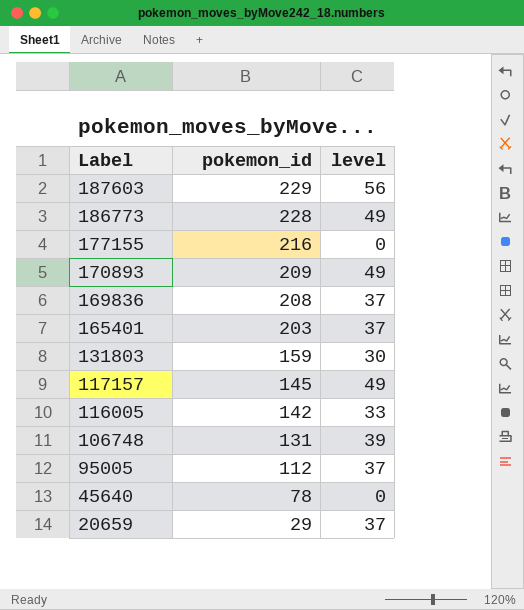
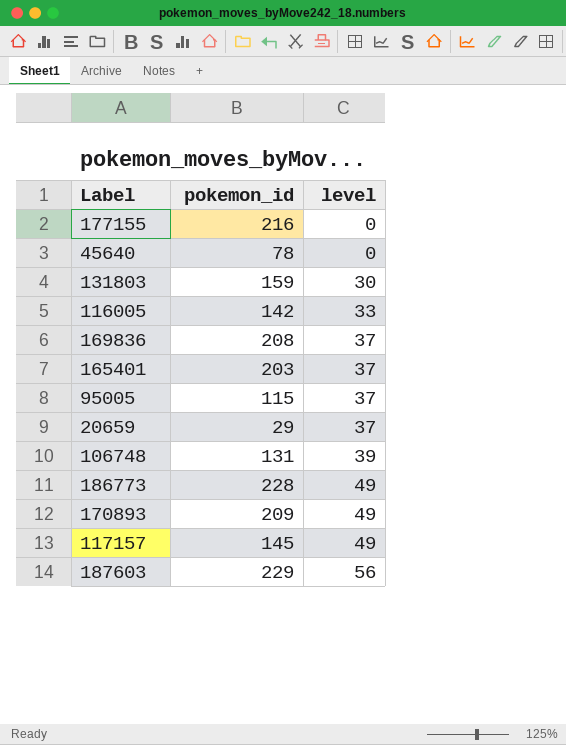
row order: Label descending -> level ascending
95005 | pokemon_id: 112 -> 115

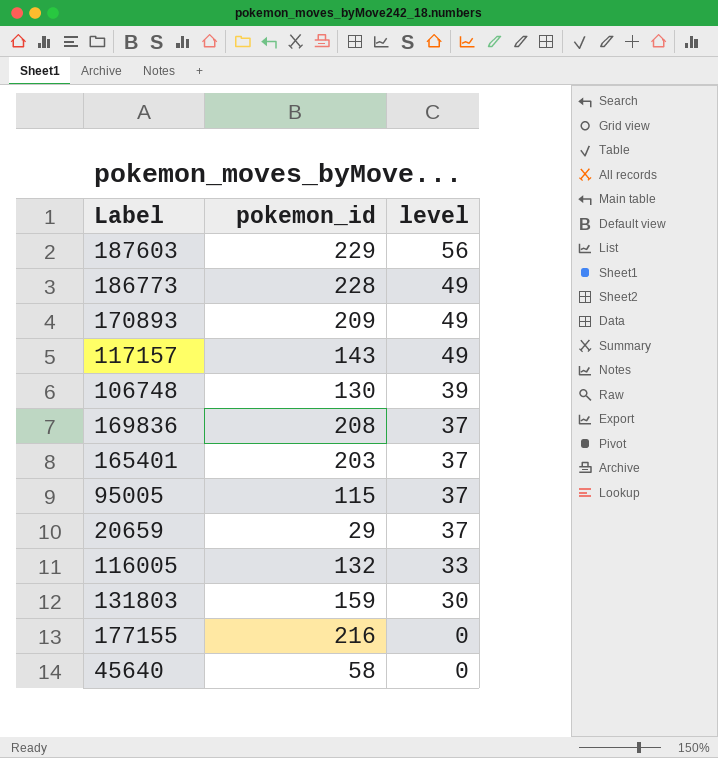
row order: level ascending -> level descending
117157 | pokemon_id: 145 -> 143
106748 | pokemon_id: 131 -> 130
116005 | pokemon_id: 142 -> 132
45640 | pokemon_id: 78 -> 58

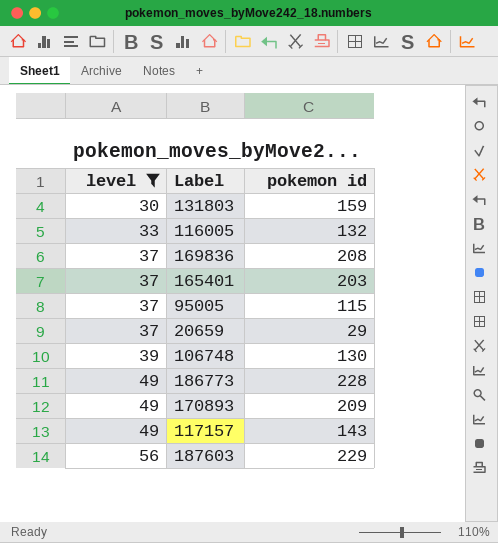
filter: none -> level != 0
row order: level descending -> level ascending
column level | position: 3 -> 1
column name: pokemon_id -> pokemon id

